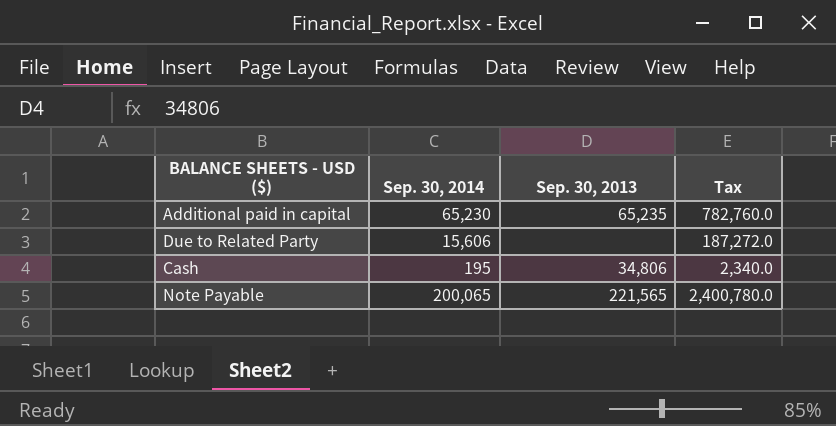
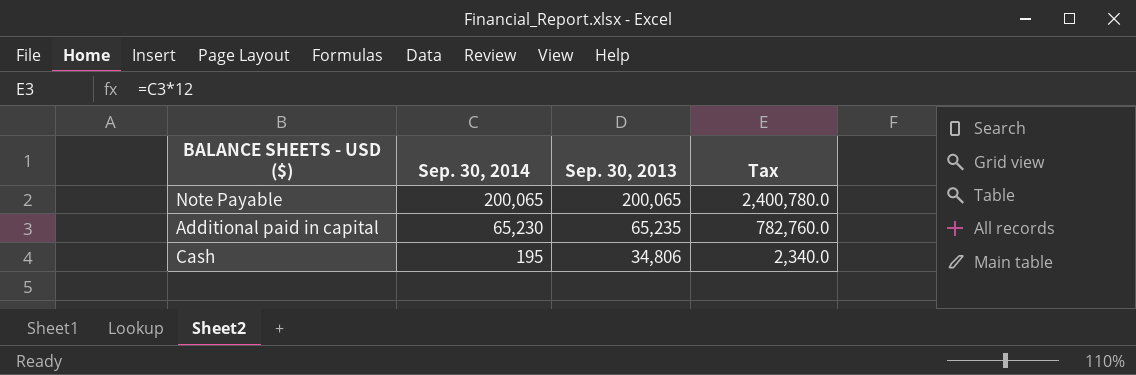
row order: none -> Sep. 30, 2014 descending
row Due to Related Party: 15,606 | none | 187,272.0 -> none
Note Payable | Sep. 30, 2013: 221,565 -> 200,065

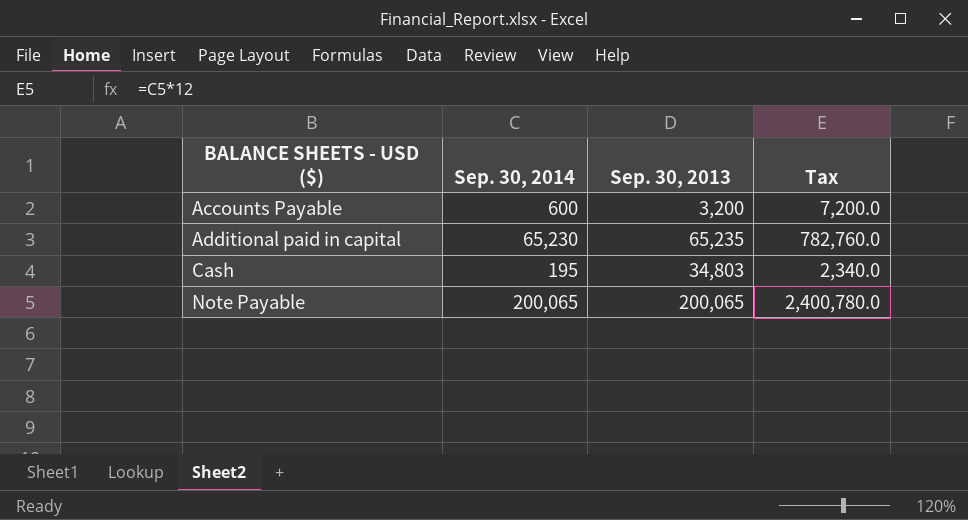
row order: Sep. 30, 2014 descending -> BALANCE SHEETS - USD ($) ascending
row Accounts Payable: none -> 600 | 3,200 | 7,200.0
Cash | Sep. 30, 2013: 34,806 -> 34,803

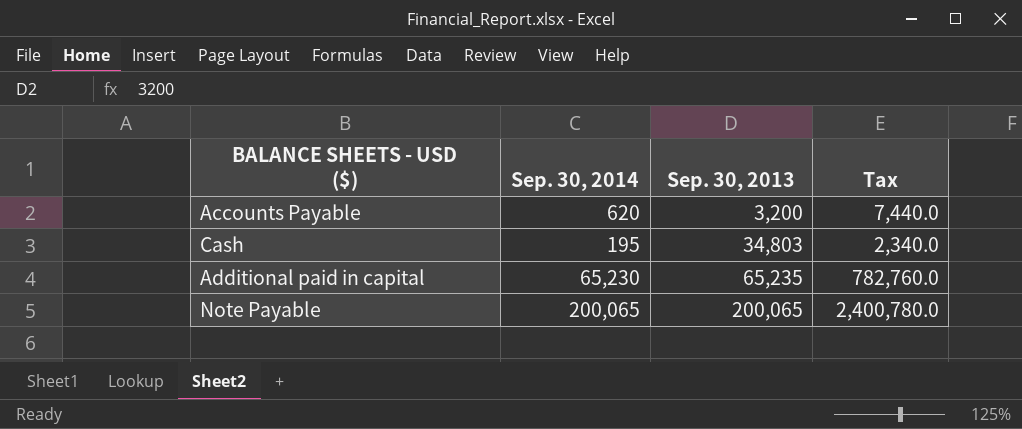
row order: BALANCE SHEETS - USD ($) ascending -> Sep. 30, 2013 ascending
Accounts Payable | Sep. 30, 2014: 600 -> 620
Accounts Payable | Tax: 7,200.0 -> 7,440.0

